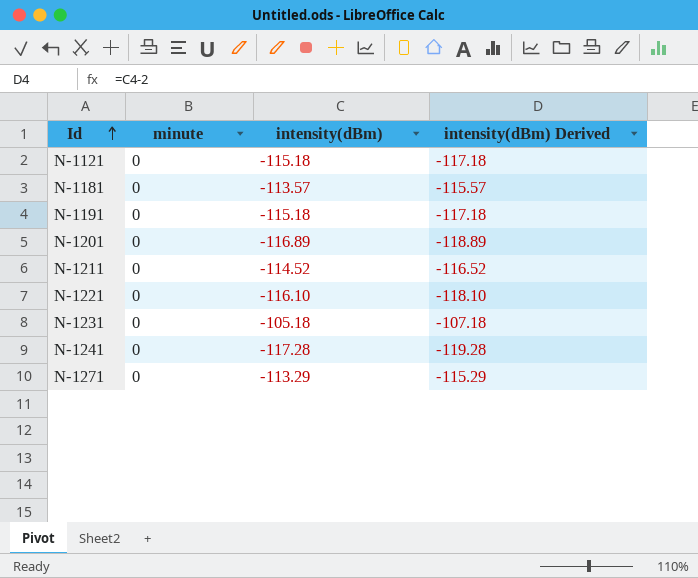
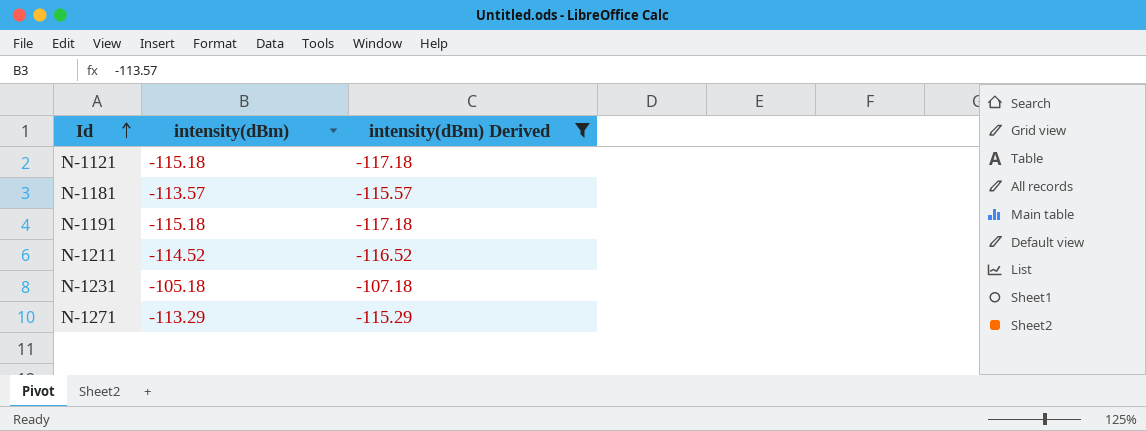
filter: none -> intensity(dBm) Derived >= -117.18
column minute | position: 2 -> none

